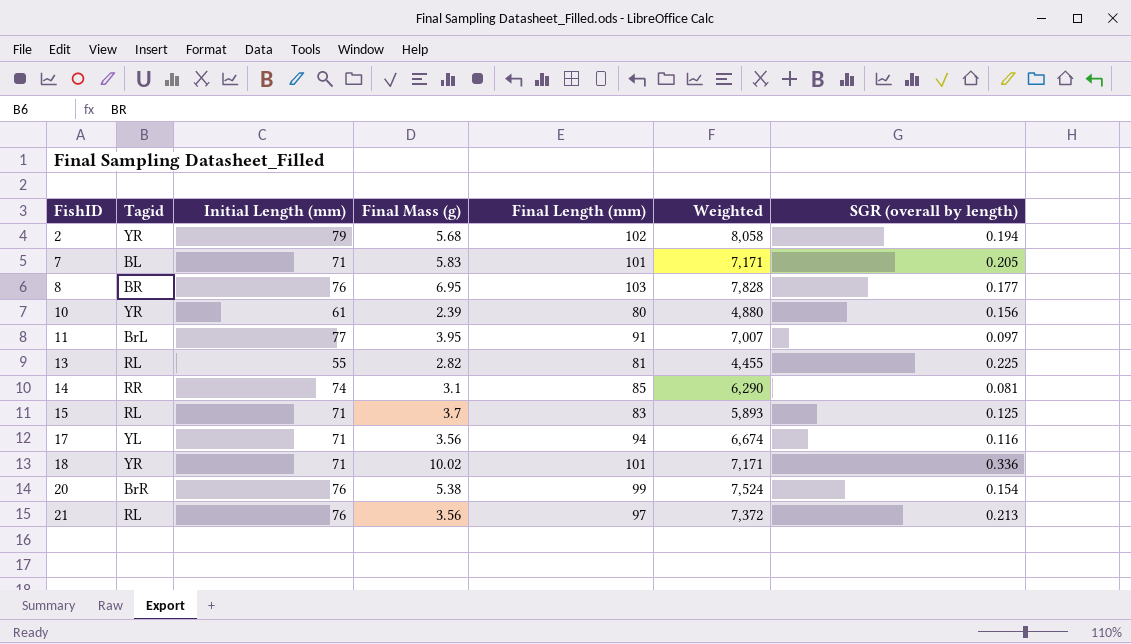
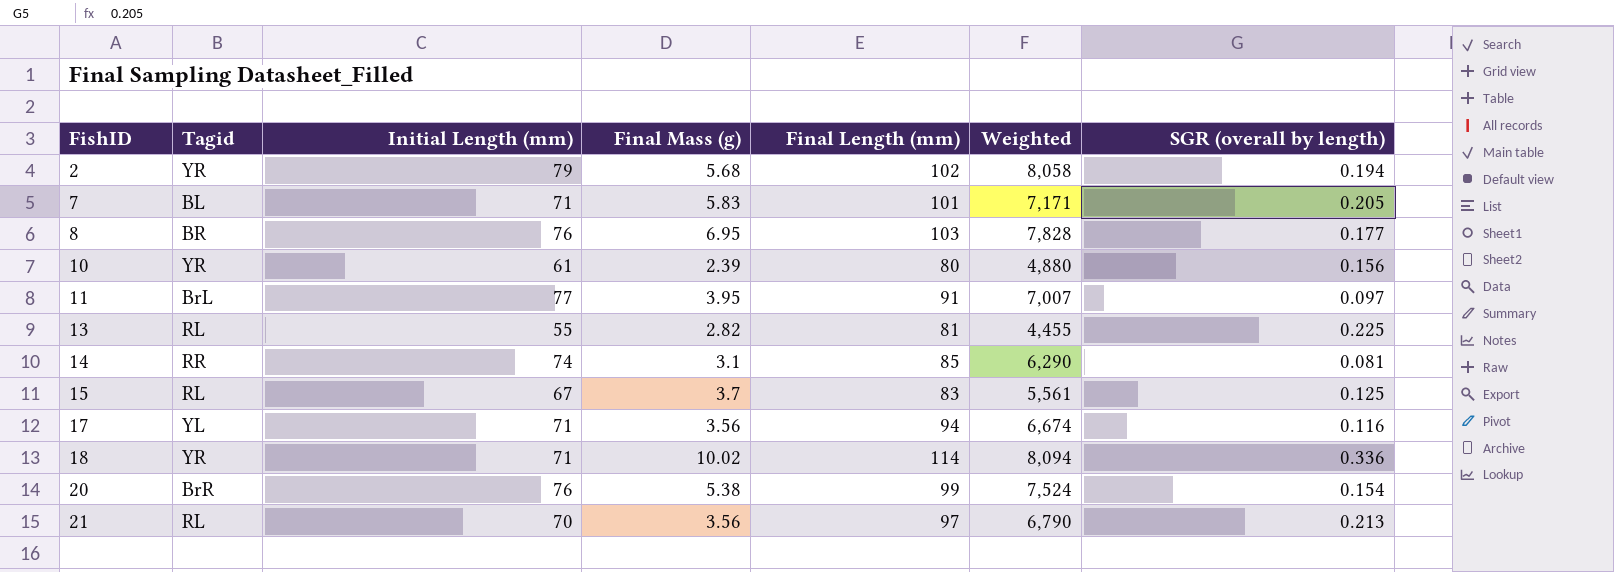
15 | Initial Length (mm): 71 -> 67
15 | Weighted: 5,893 -> 5,561
18 | Final Length (mm): 101 -> 114
18 | Weighted: 7,171 -> 8,094
21 | Initial Length (mm): 76 -> 70
21 | Weighted: 7,372 -> 6,790

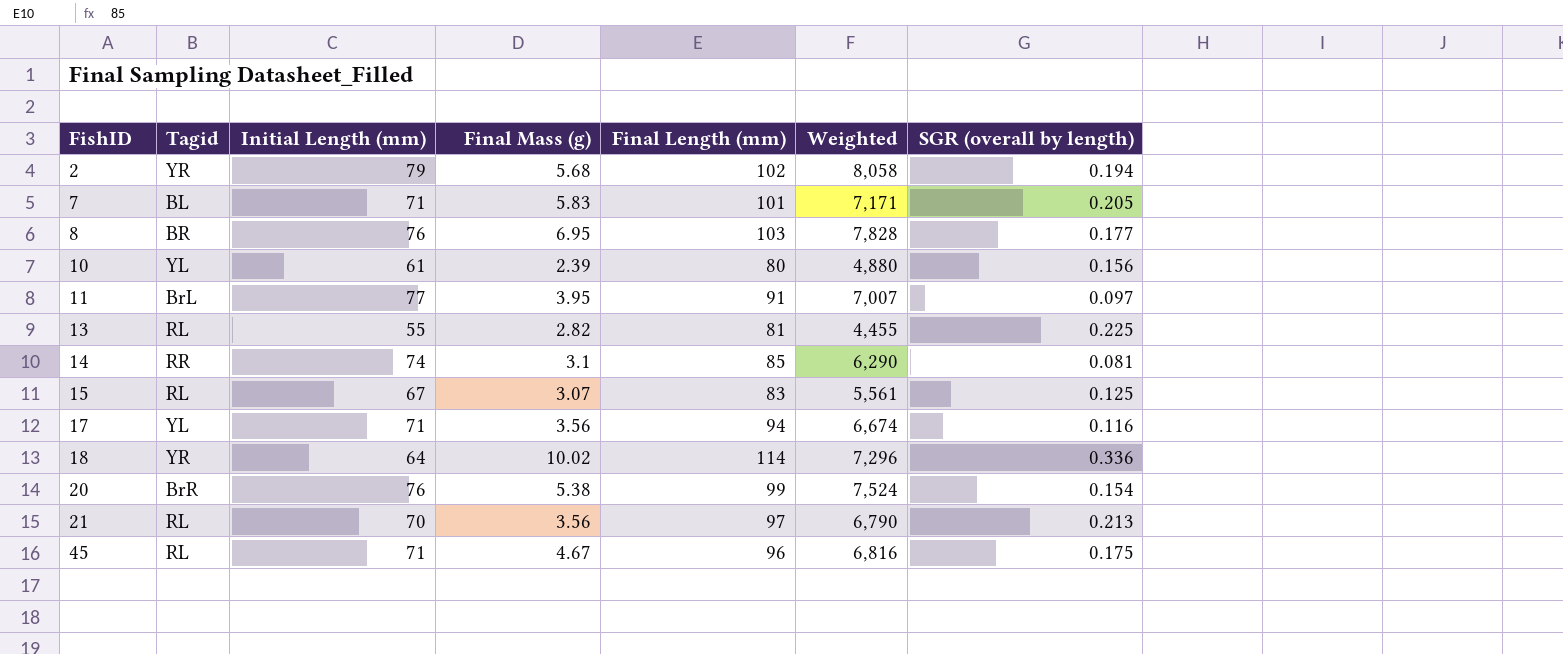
10 | Tagid: YR -> YL
15 | Final Mass (g): 3.7 -> 3.07
18 | Initial Length (mm): 71 -> 64
18 | Weighted: 8,094 -> 7,296
row 45: none -> RL | 71 | 4.67 | 96 | 6,816 | 0.175

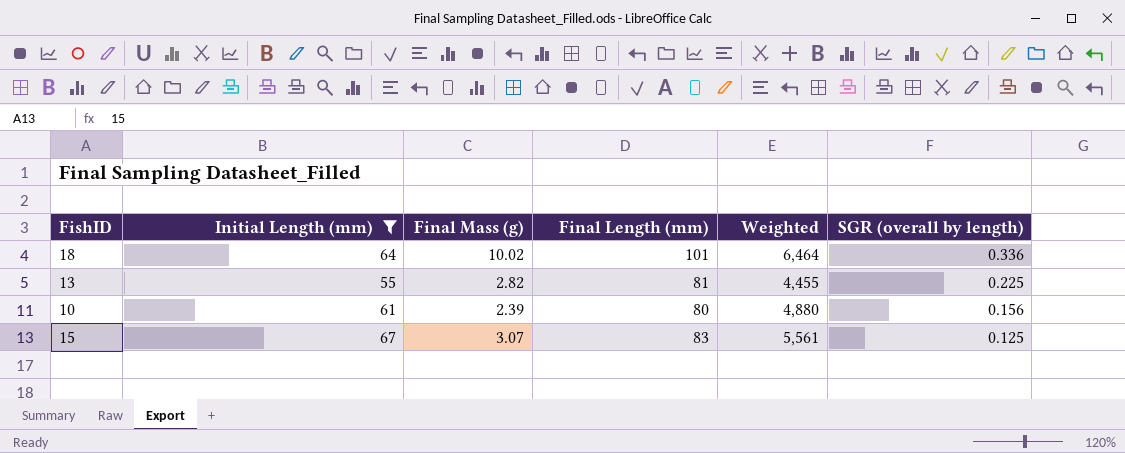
filter: none -> Initial Length (mm) <= 67
row order: FishID ascending -> SGR (overall by length) descending
column Tagid | position: 2 -> none
18 | Final Length (mm): 114 -> 101
18 | Weighted: 7,296 -> 6,464

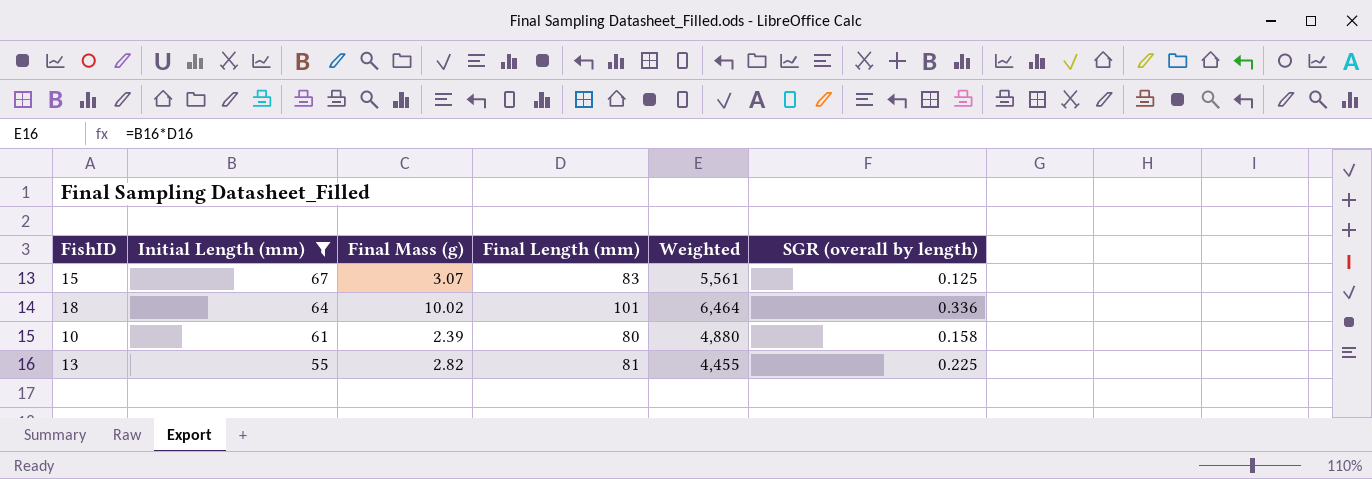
row order: SGR (overall by length) descending -> Initial Length (mm) descending
10 | SGR (overall by length): 0.156 -> 0.158

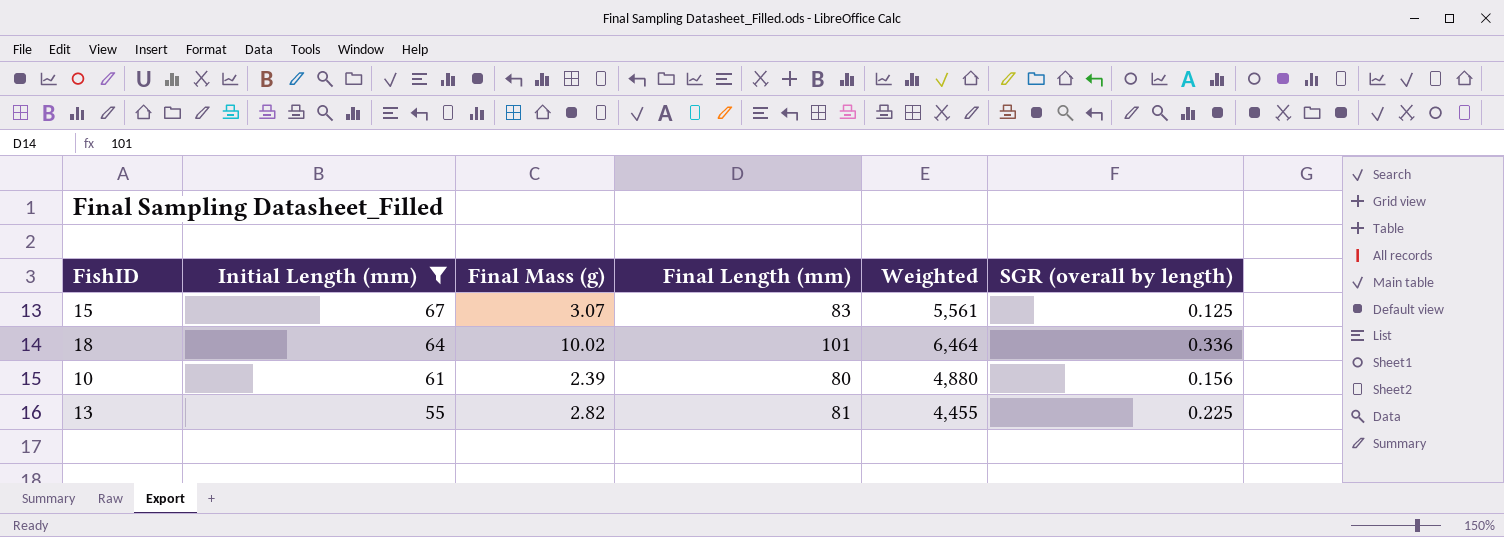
10 | SGR (overall by length): 0.158 -> 0.156

